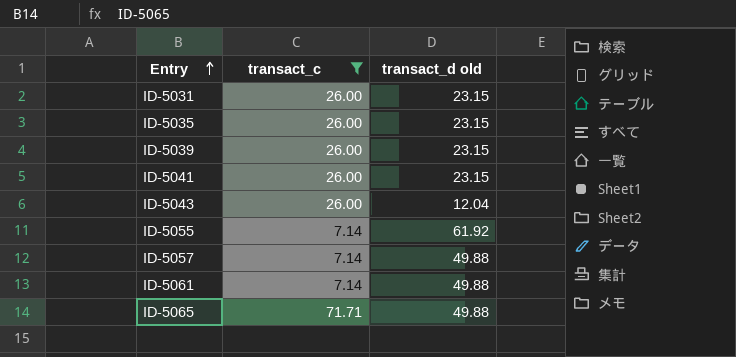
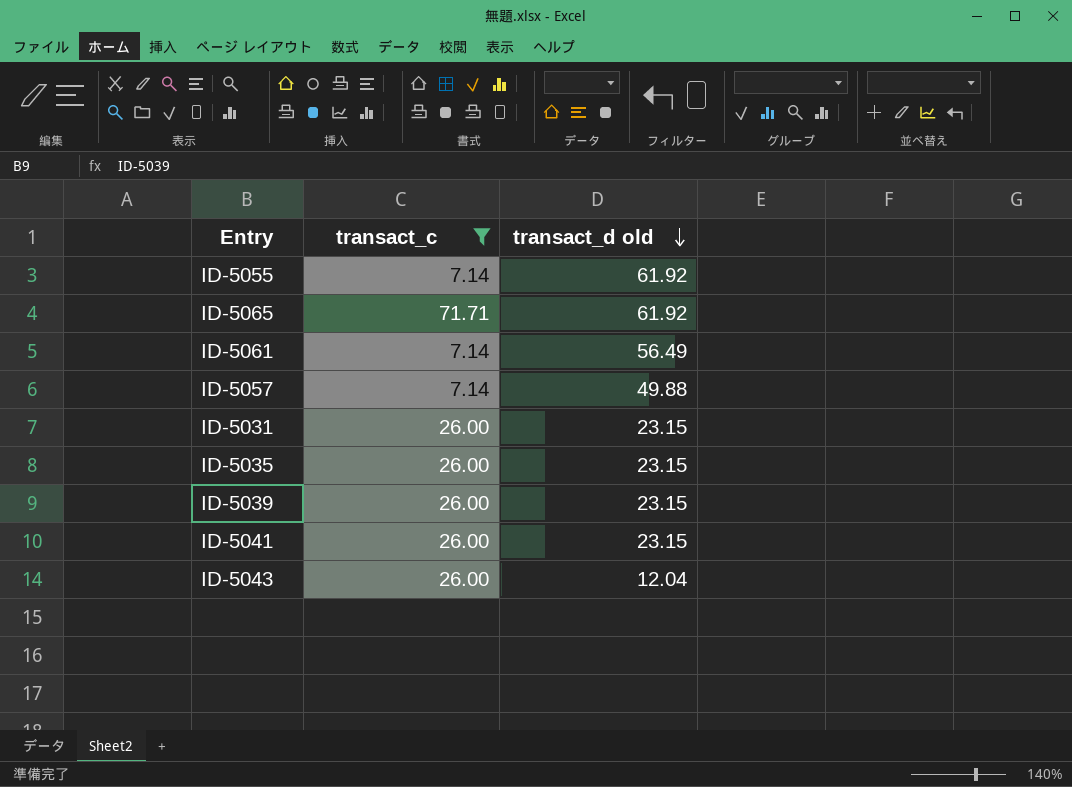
row order: Entry ascending -> transact_d old descending
ID-5065 | transact_d old: 49.88 -> 61.92
ID-5061 | transact_d old: 49.88 -> 56.49

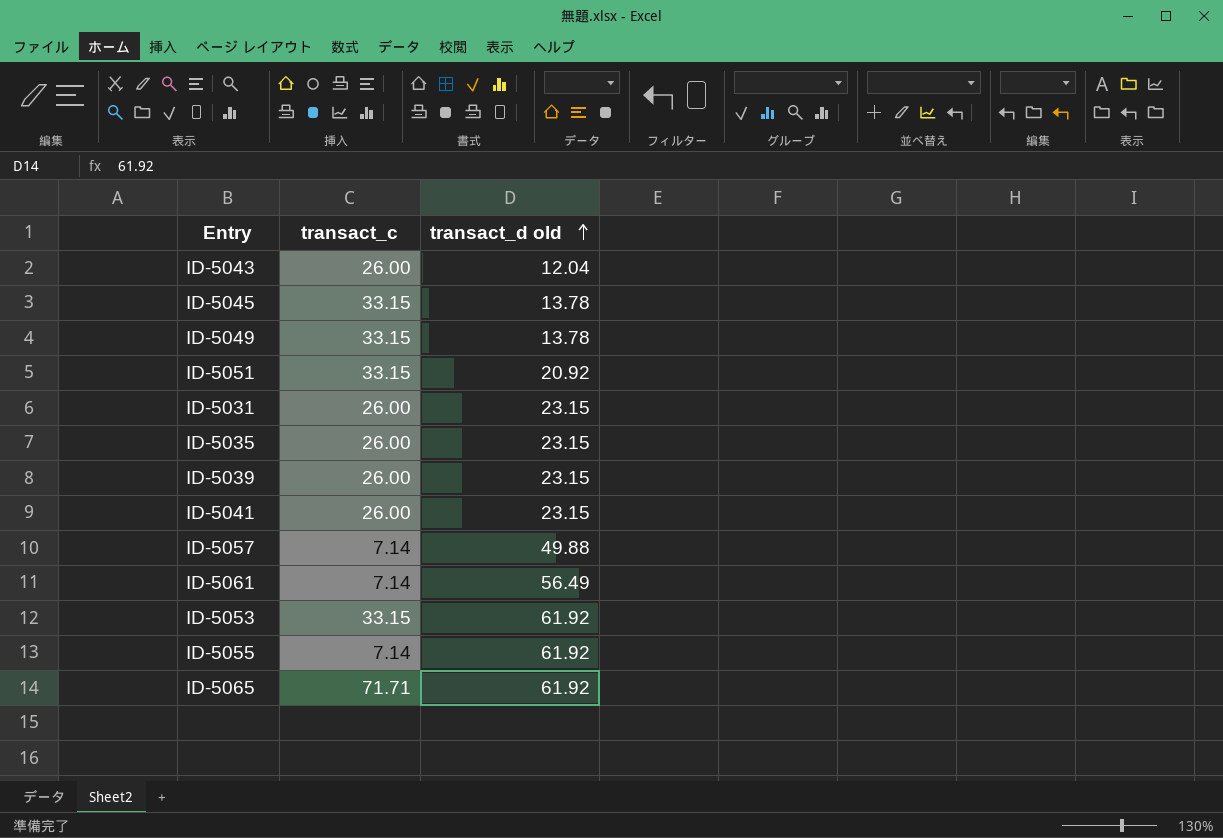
filter: transact_c != 33.15 -> none
row order: transact_d old descending -> transact_d old ascending

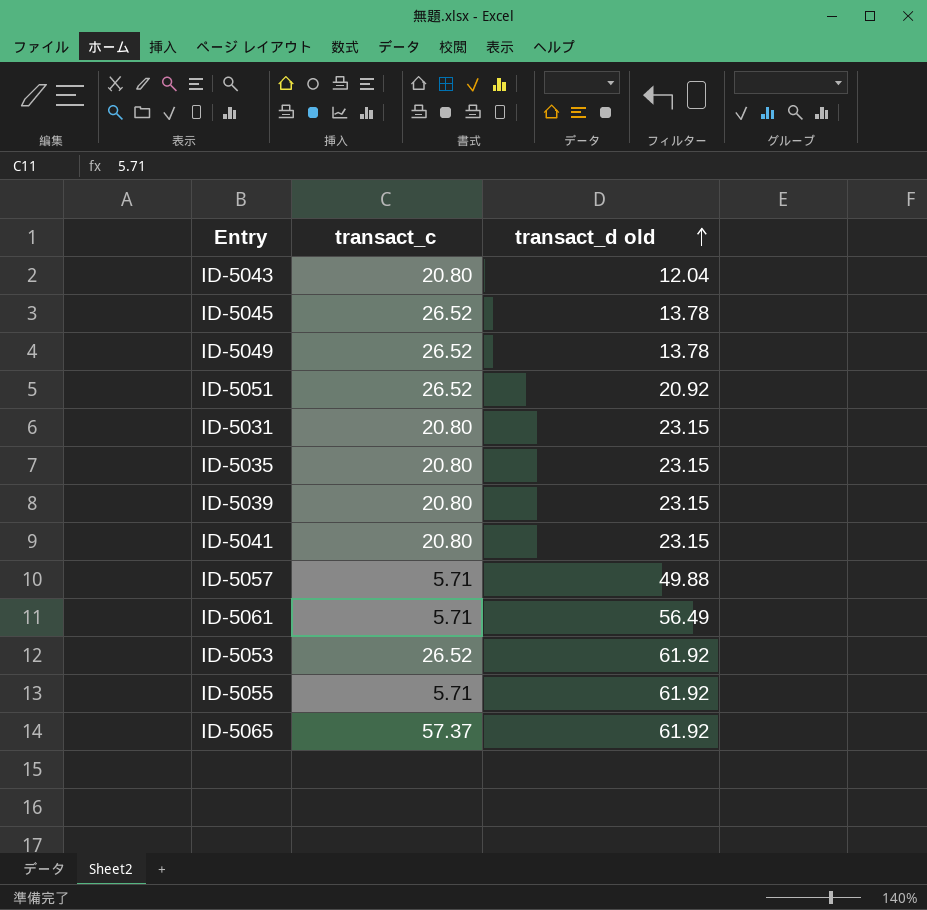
ID-5043 | transact_c: 26.00 -> 20.80
ID-5045 | transact_c: 33.15 -> 26.52
ID-5049 | transact_c: 33.15 -> 26.52
ID-5051 | transact_c: 33.15 -> 26.52
ID-5031 | transact_c: 26.00 -> 20.80
ID-5035 | transact_c: 26.00 -> 20.80
ID-5039 | transact_c: 26.00 -> 20.80
ID-5041 | transact_c: 26.00 -> 20.80
ID-5057 | transact_c: 7.14 -> 5.71
ID-5061 | transact_c: 7.14 -> 5.71
ID-5053 | transact_c: 33.15 -> 26.52
ID-5055 | transact_c: 7.14 -> 5.71
ID-5065 | transact_c: 71.71 -> 57.37

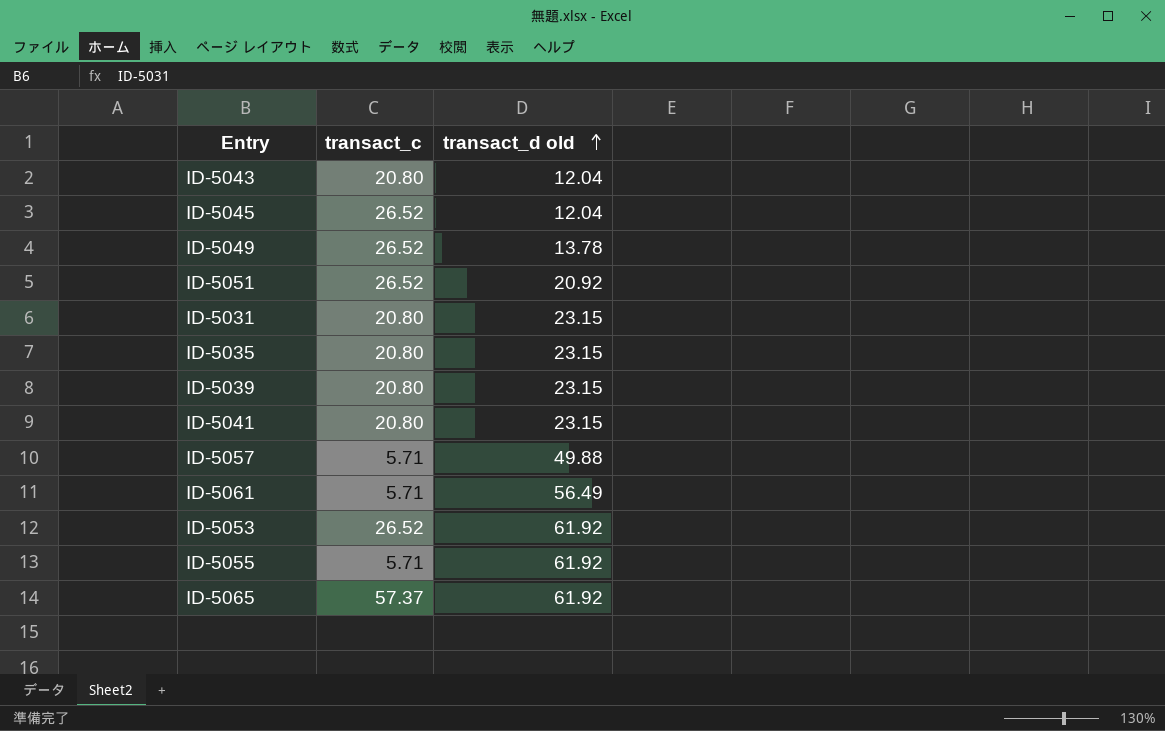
ID-5045 | transact_d old: 13.78 -> 12.04

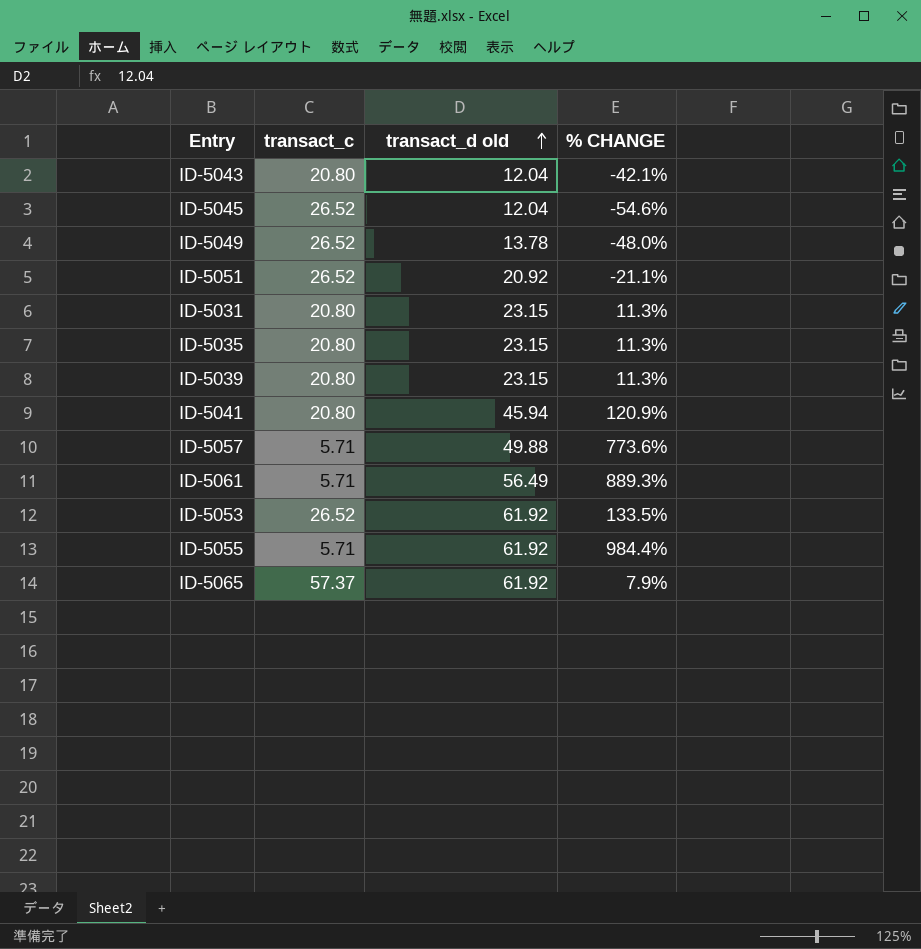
column % CHANGE | formula: none -> ([transact_d old] - [transact_c]) / [transact_c]
ID-5041 | transact_d old: 23.15 -> 45.94

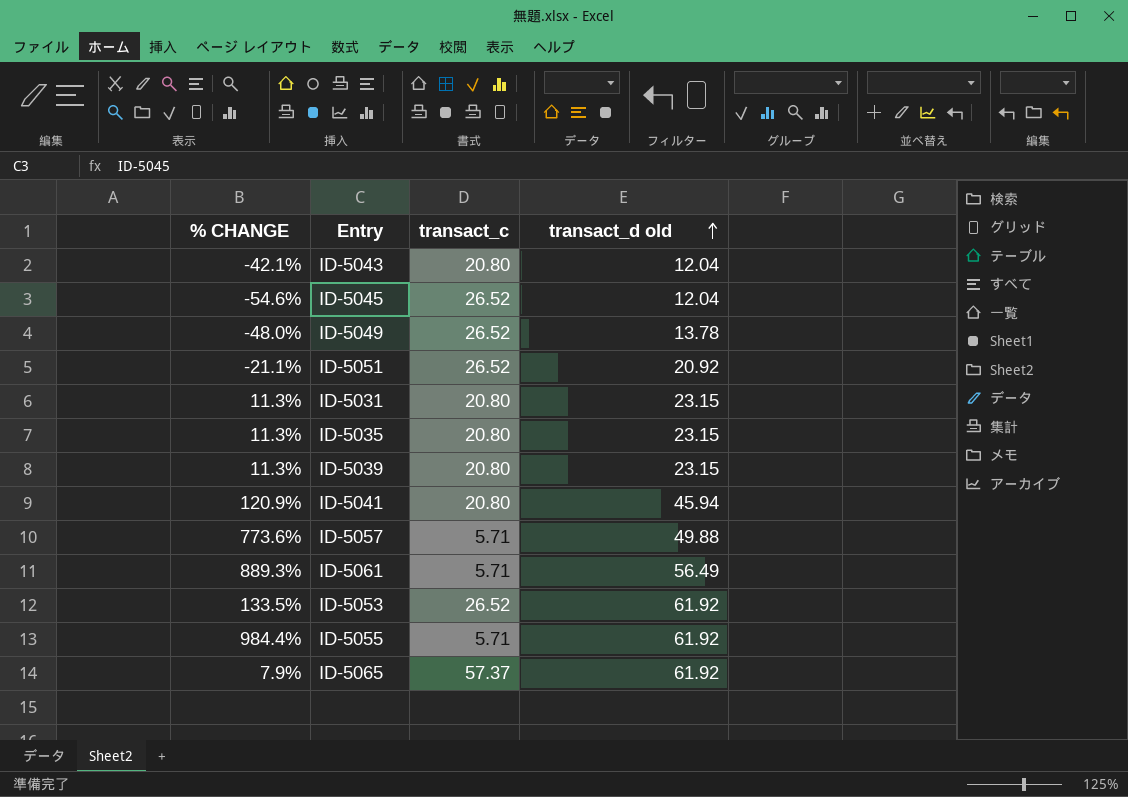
column % CHANGE | position: 4 -> 1

